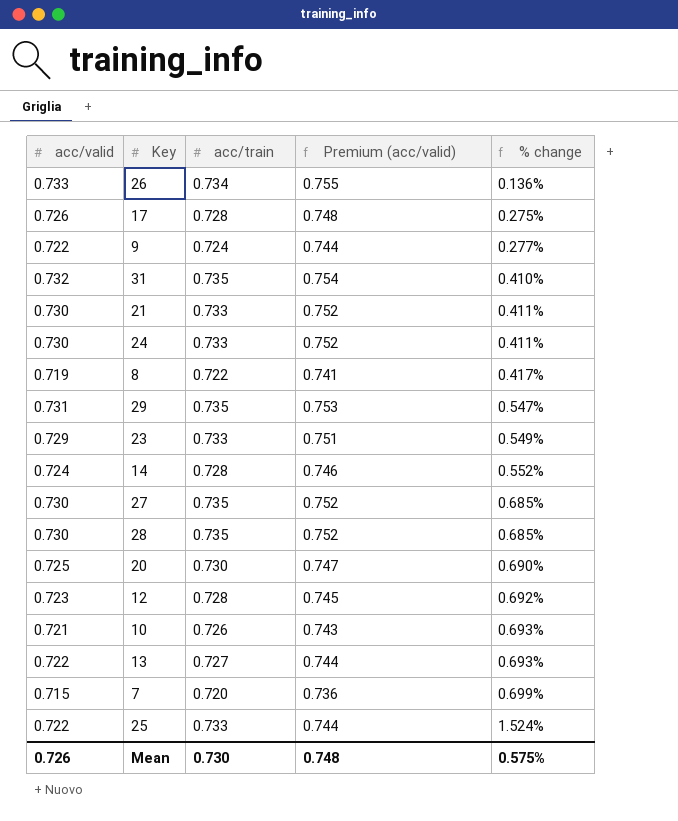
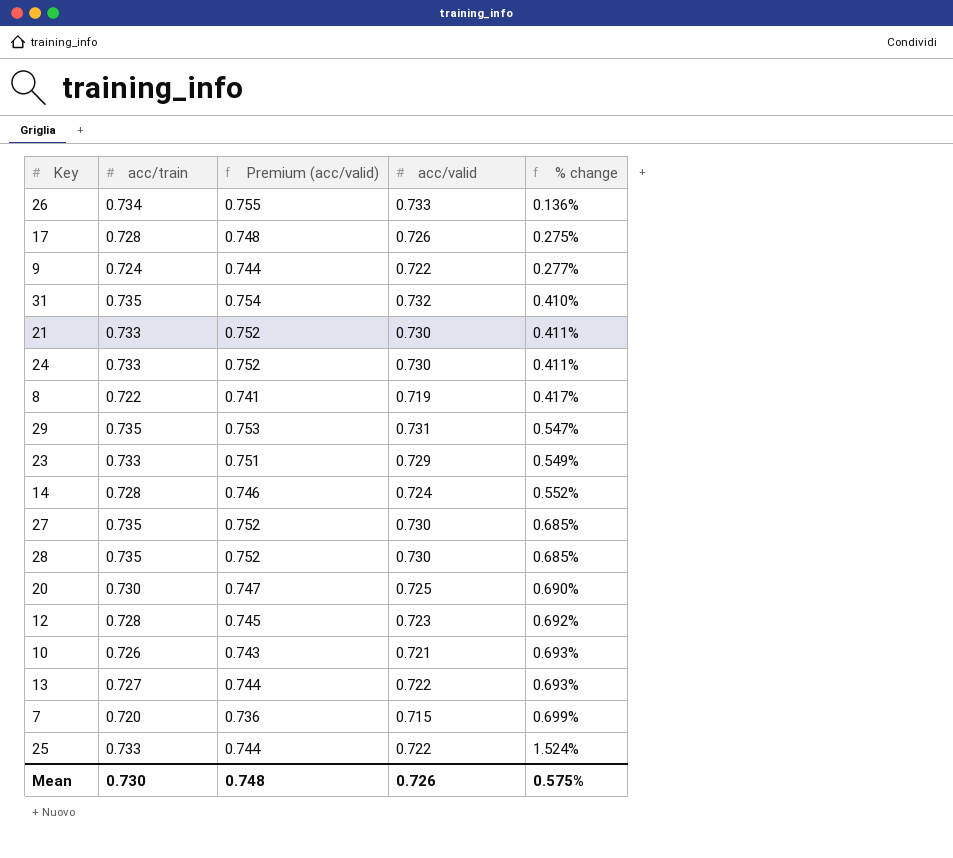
column acc/valid | position: 1 -> 4

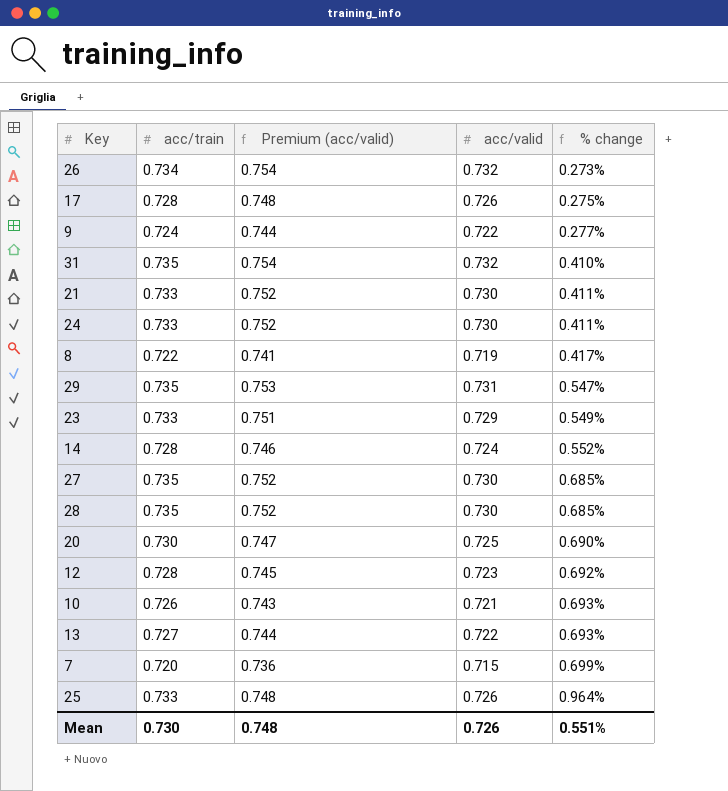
26 | Premium (acc/valid): 0.755 -> 0.754
26 | acc/valid: 0.733 -> 0.732
26 | % change: 0.136% -> 0.273%
25 | Premium (acc/valid): 0.744 -> 0.748
25 | acc/valid: 0.722 -> 0.726
25 | % change: 1.524% -> 0.964%
Mean | % change: 0.575% -> 0.551%

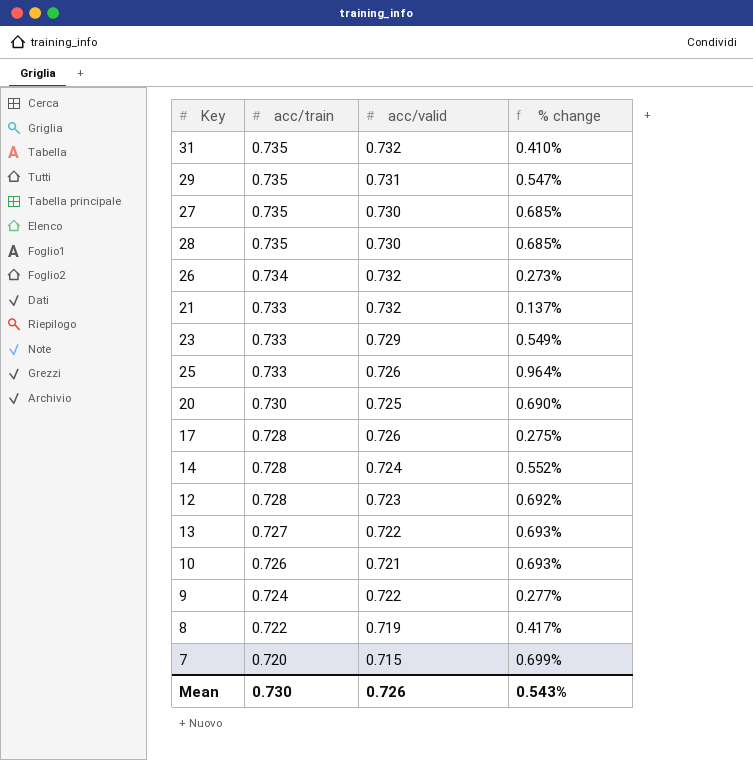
row order: % change ascending -> acc/train descending
column Premium (acc/valid) | formula: [acc/valid] * 1.03 -> none
row 24: 0.733 | 0.752 | 0.730 | 0.411% -> none
21 | acc/valid: 0.730 -> 0.732
21 | % change: 0.411% -> 0.137%
Mean | % change: 0.551% -> 0.543%

